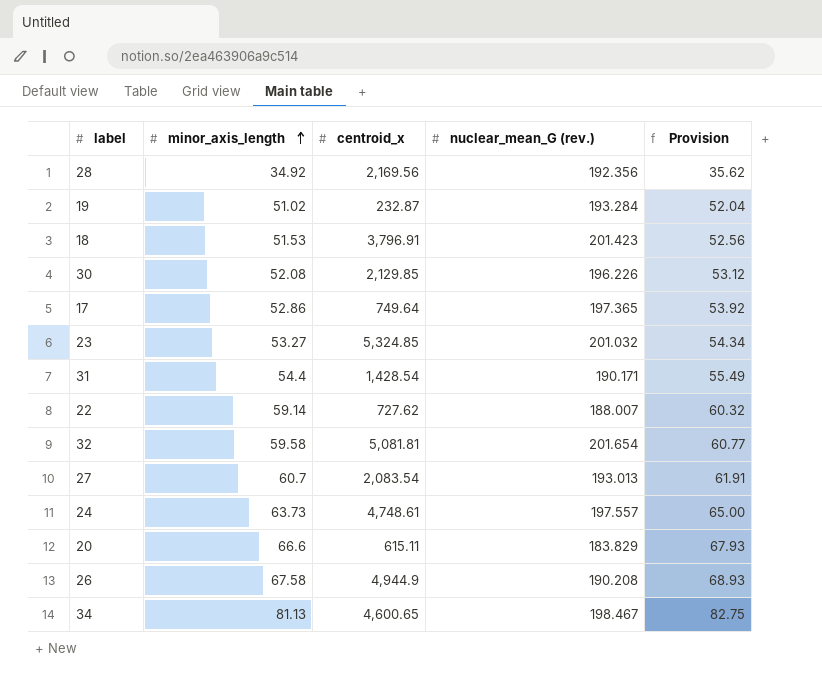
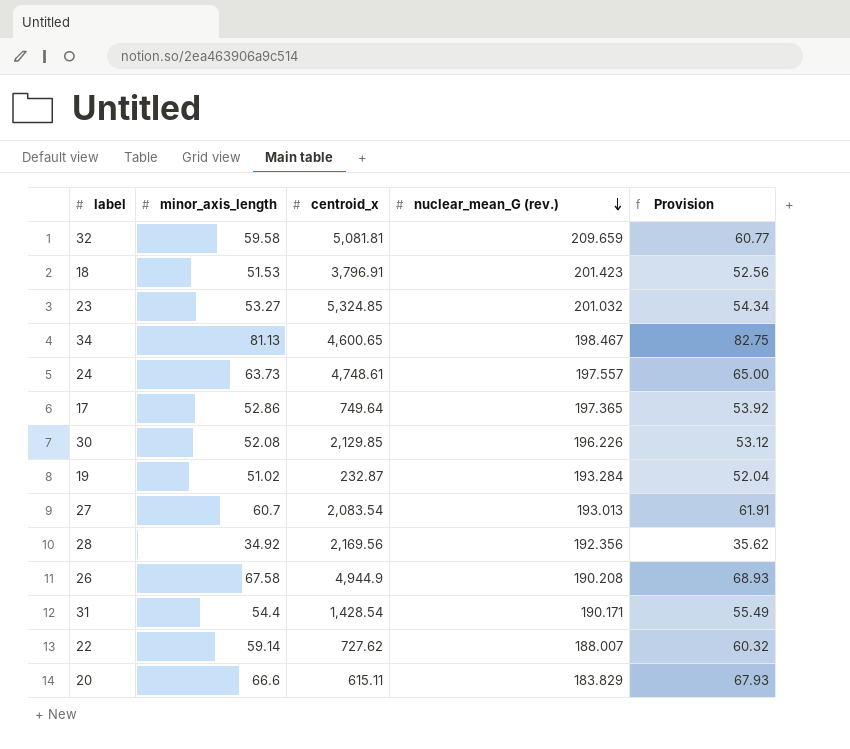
row order: minor_axis_length ascending -> nuclear_mean_G (rev.) descending
32 | nuclear_mean_G (rev.): 201.654 -> 209.659

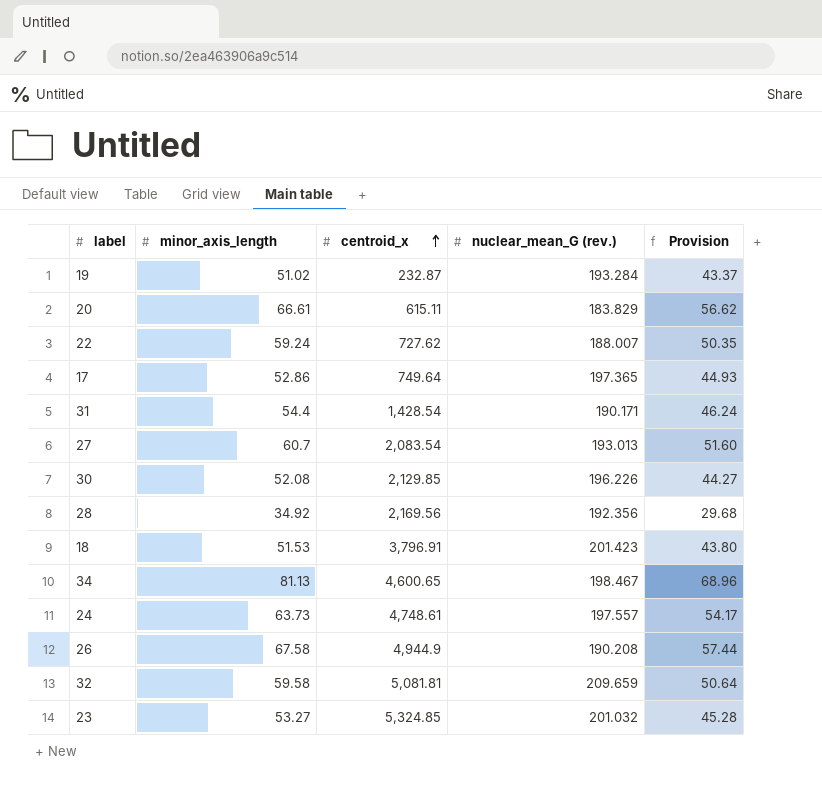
row order: nuclear_mean_G (rev.) descending -> centroid_x ascending
column Provision | formula: [minor_axis_length] * 1.02 -> [minor_axis_length] * 0.85
20 | minor_axis_length: 66.6 -> 66.61
22 | minor_axis_length: 59.14 -> 59.24

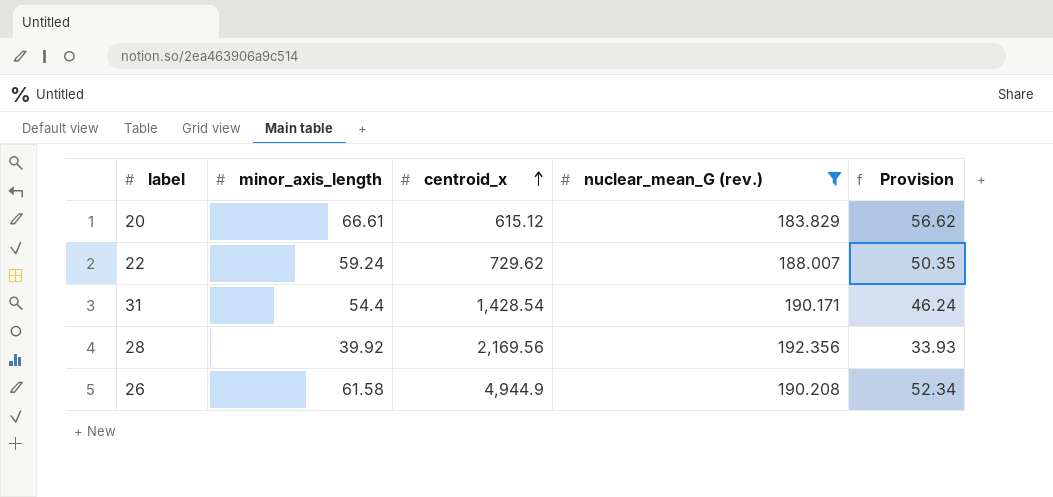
filter: none -> nuclear_mean_G (rev.) <= 192.356
20 | centroid_x: 615.11 -> 615.12
22 | centroid_x: 727.62 -> 729.62
28 | minor_axis_length: 34.92 -> 39.92
28 | Provision: 29.68 -> 33.93
26 | minor_axis_length: 67.58 -> 61.58
26 | Provision: 57.44 -> 52.34

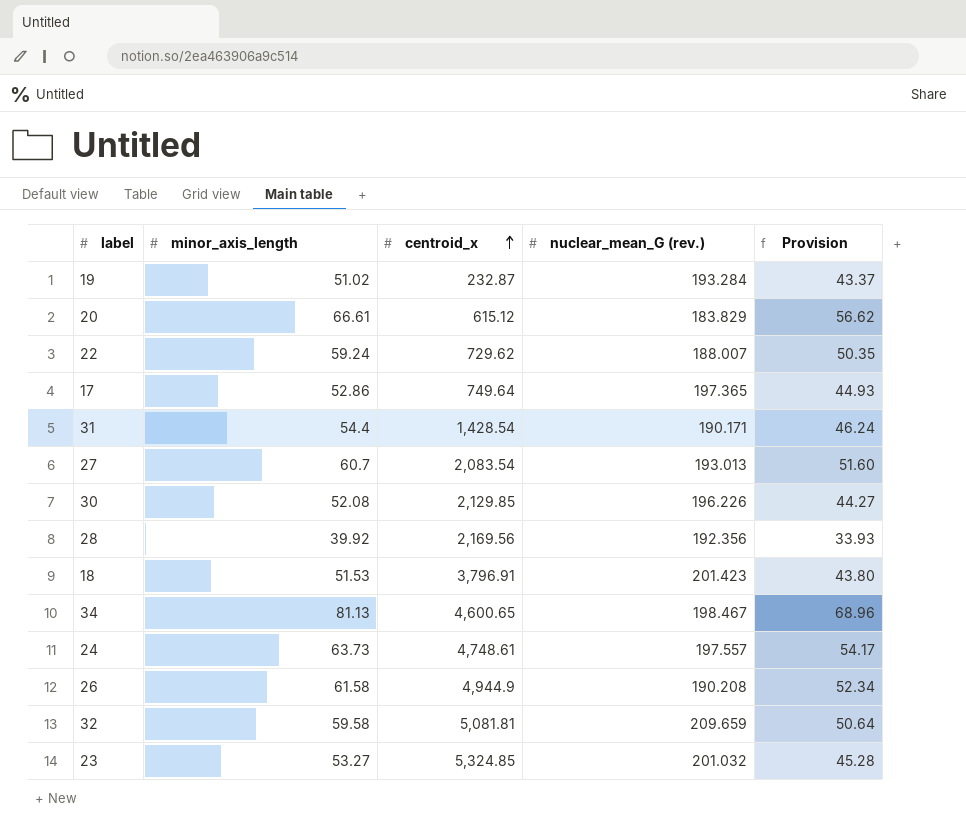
filter: nuclear_mean_G (rev.) <= 192.356 -> none

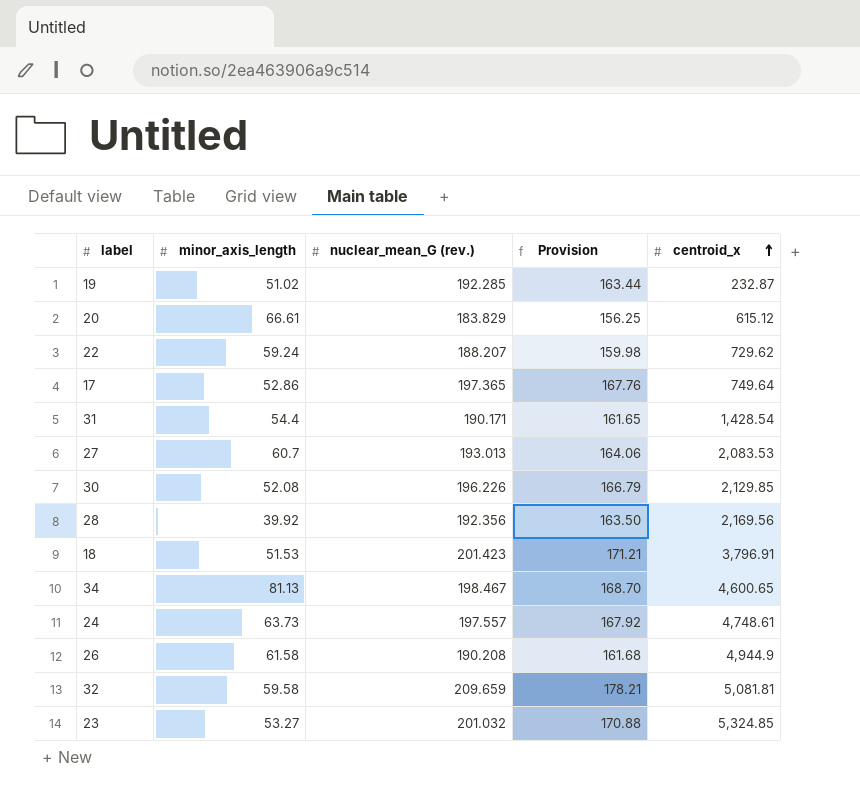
column Provision | formula: [minor_axis_length] * 0.85 -> [nuclear_mean_G (rev.)] * 0.85
column centroid_x | position: 3 -> 5
19 | nuclear_mean_G (rev.): 193.284 -> 192.285
22 | nuclear_mean_G (rev.): 188.007 -> 188.207
27 | centroid_x: 2,083.54 -> 2,083.53

